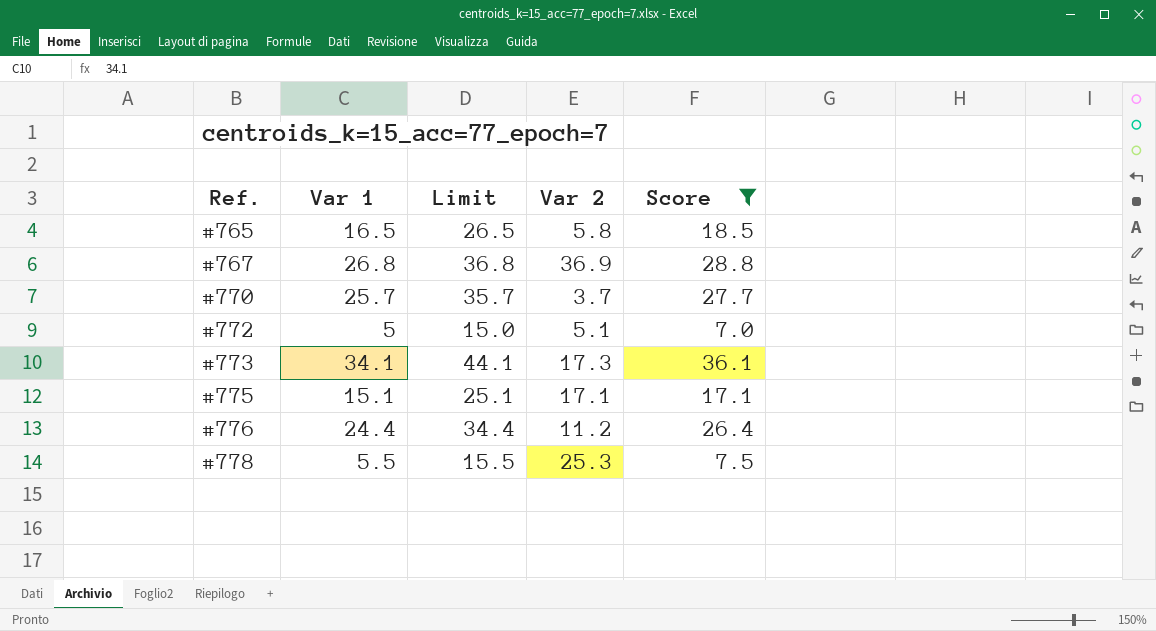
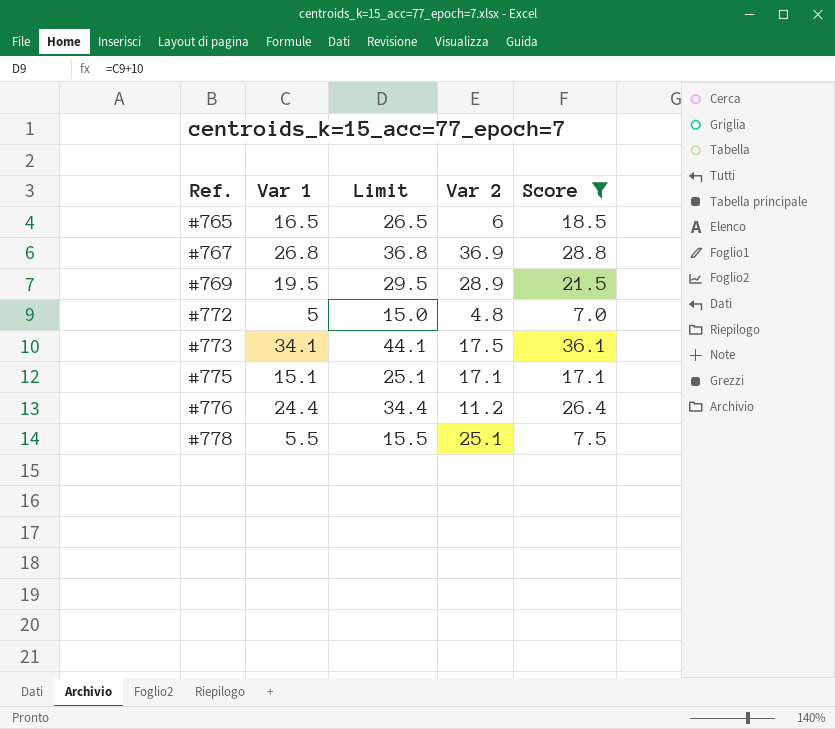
row #770: 25.7 | 35.7 | 3.7 | 27.7 -> none
#765 | Var 2: 5.8 -> 6
row #769: none -> 19.5 | 29.5 | 28.9 | 21.5
#772 | Var 2: 5.1 -> 4.8
#773 | Var 2: 17.3 -> 17.5
#778 | Var 2: 25.3 -> 25.1

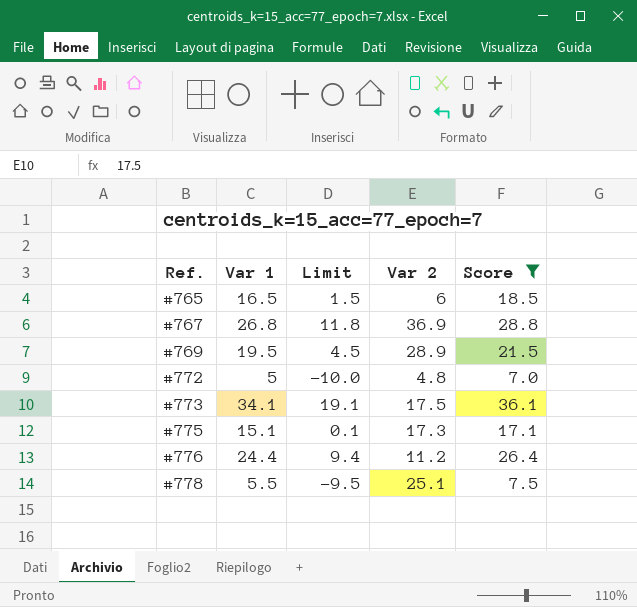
column Limit | formula: [Var 1] + 10 -> [Var 1] - 15
#775 | Var 2: 17.1 -> 17.3

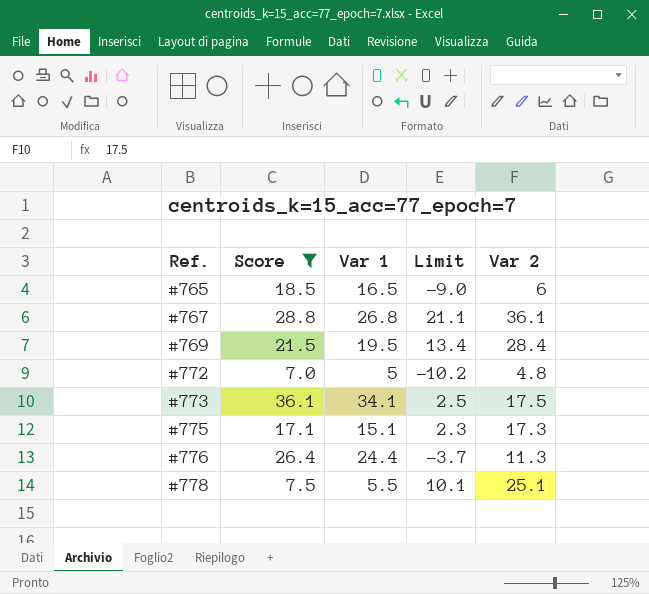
column Score | position: 5 -> 2
column Limit | formula: [Var 1] - 15 -> [Var 2] - 15
#767 | Var 2: 36.9 -> 36.1
#769 | Var 2: 28.9 -> 28.4
#776 | Var 2: 11.2 -> 11.3

